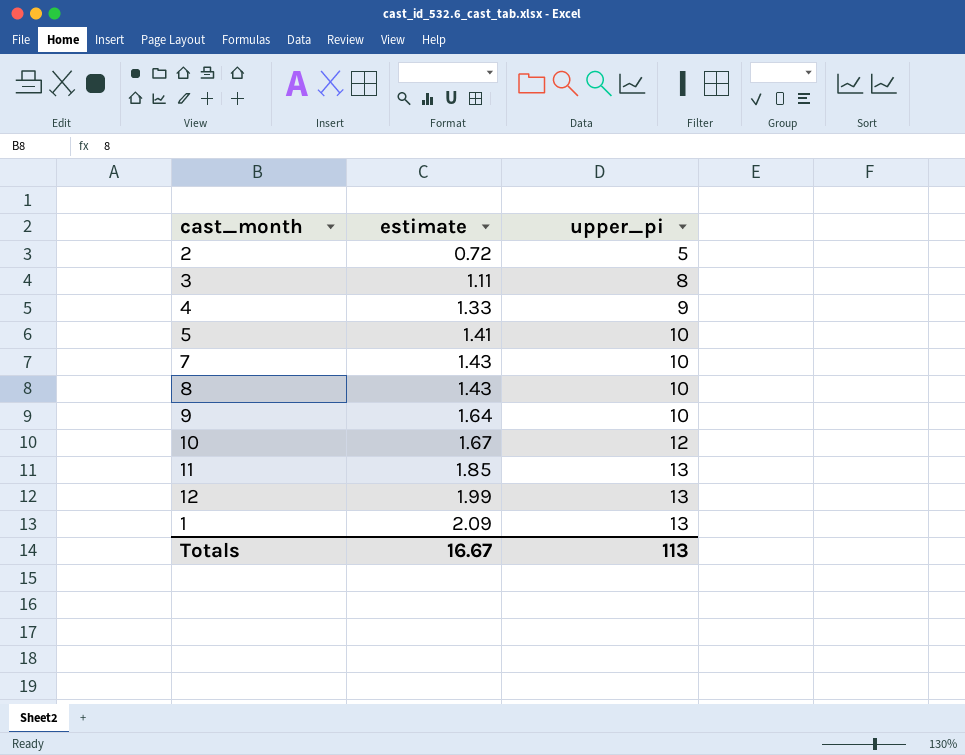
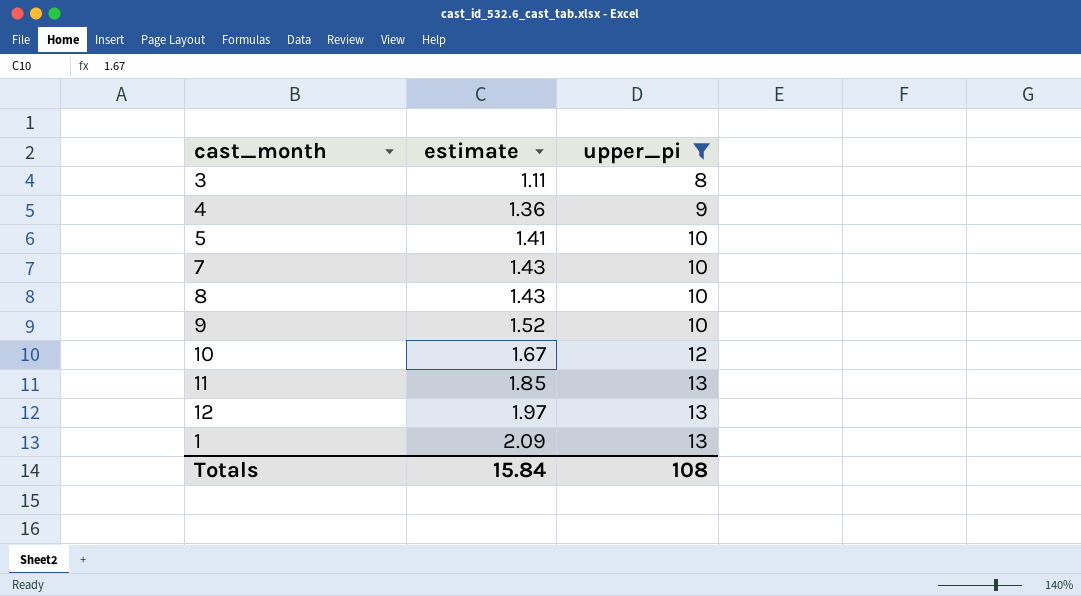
filter: none -> upper_pi != 5
4 | estimate: 1.33 -> 1.36
9 | estimate: 1.64 -> 1.52
12 | estimate: 1.99 -> 1.97
Totals | estimate: 16.67 -> 15.84
Totals | upper_pi: 113 -> 108

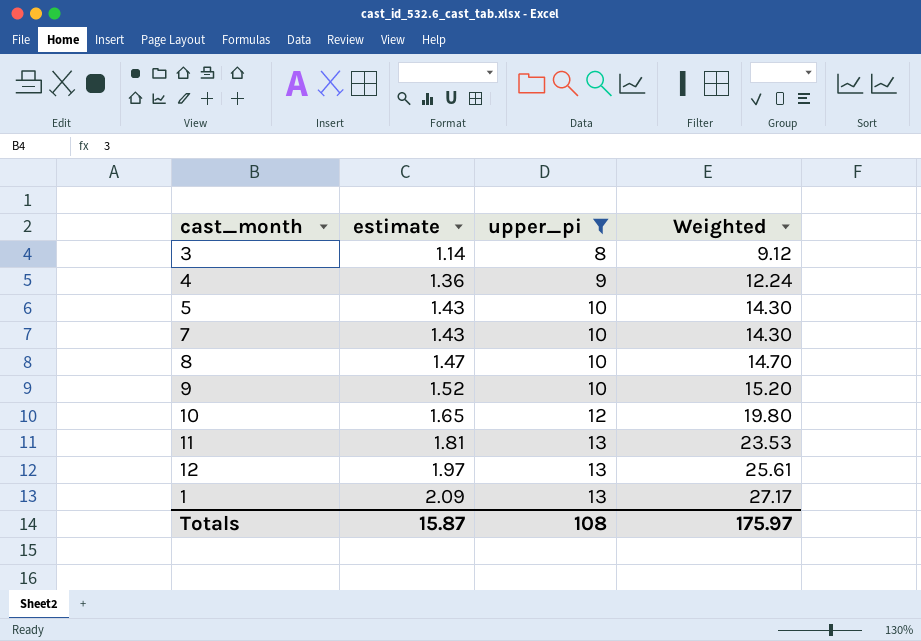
column Weighted | formula: none -> [estimate] * [upper_pi]
3 | estimate: 1.11 -> 1.14
5 | estimate: 1.41 -> 1.43
8 | estimate: 1.43 -> 1.47
10 | estimate: 1.67 -> 1.65
11 | estimate: 1.85 -> 1.81
Totals | estimate: 15.84 -> 15.87

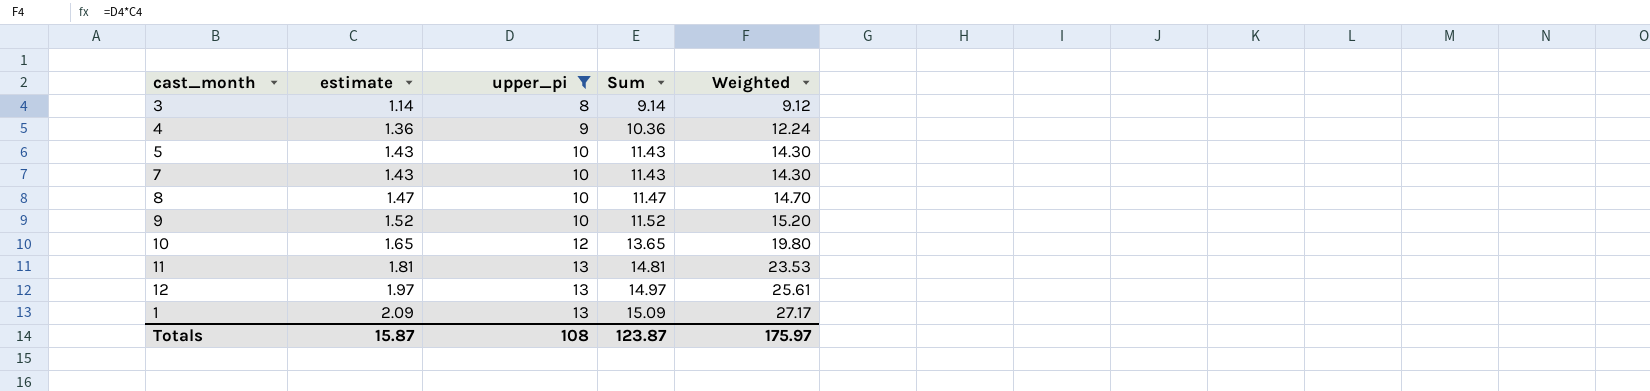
column Sum | formula: none -> [estimate] + [upper_pi]

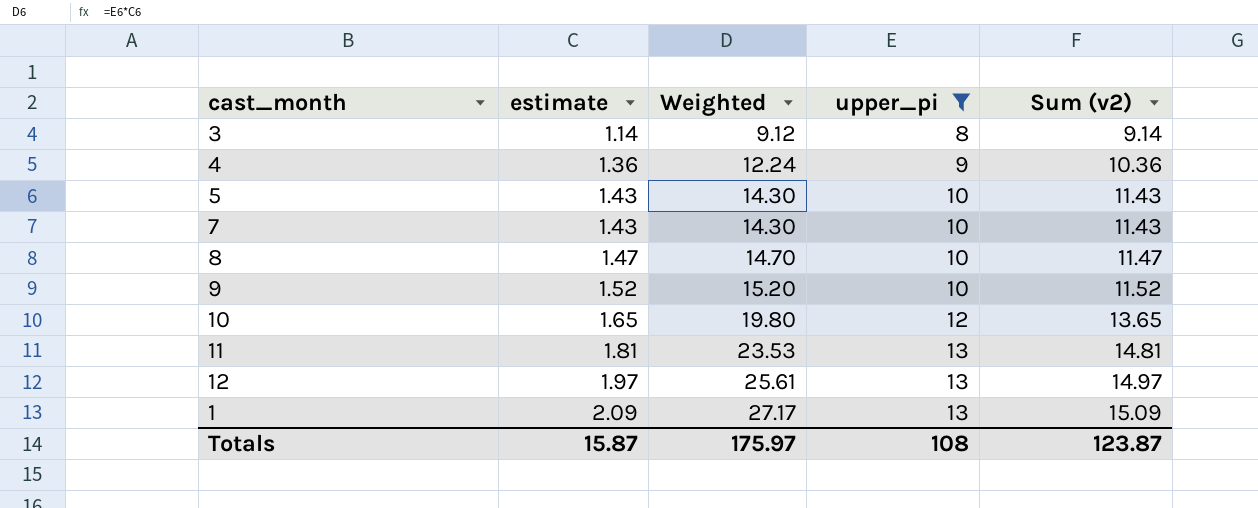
column Weighted | position: 5 -> 3
column name: Sum -> Sum (v2)

